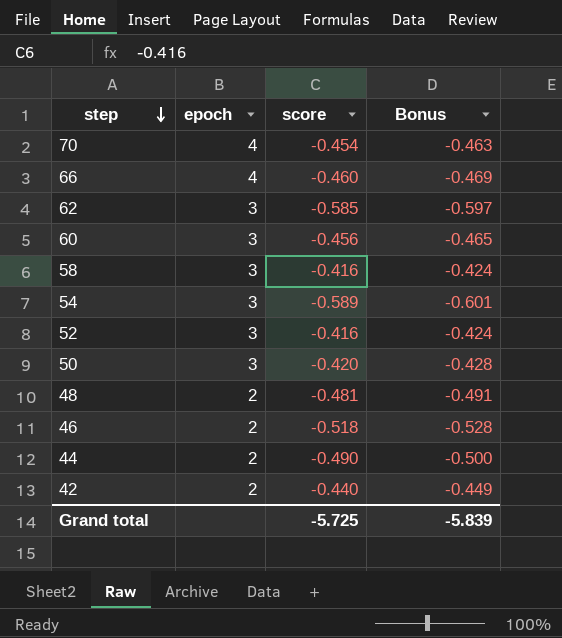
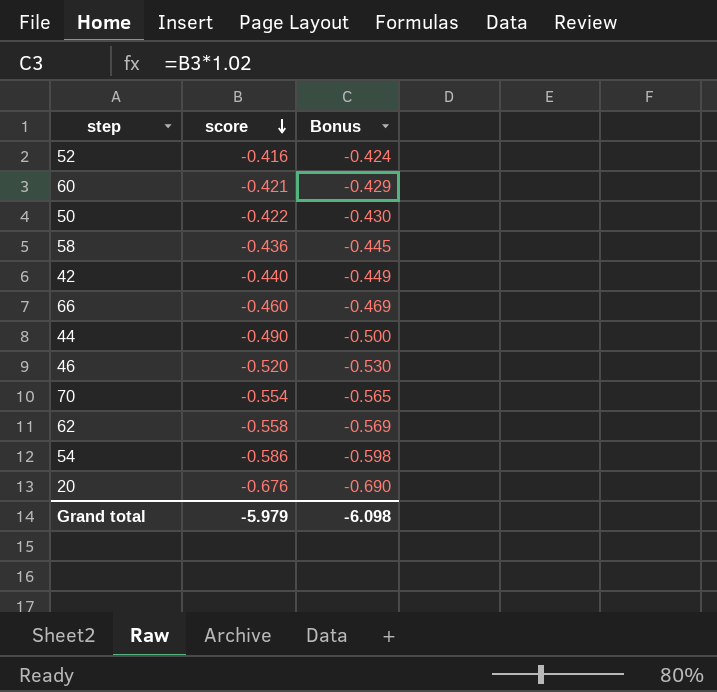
row order: step descending -> score descending
column epoch | position: 2 -> none
row 48: 2 | -0.481 | -0.491 -> none
60 | score: -0.456 -> -0.421
60 | Bonus: -0.465 -> -0.429
50 | score: -0.420 -> -0.422
50 | Bonus: -0.428 -> -0.430
58 | score: -0.416 -> -0.436
58 | Bonus: -0.424 -> -0.445
46 | score: -0.518 -> -0.520
46 | Bonus: -0.528 -> -0.530
70 | score: -0.454 -> -0.554
70 | Bonus: -0.463 -> -0.565
62 | score: -0.585 -> -0.558
62 | Bonus: -0.597 -> -0.569
54 | score: -0.589 -> -0.586
54 | Bonus: -0.601 -> -0.598
row 20: none -> -0.676 | -0.690
Grand total | score: -5.725 -> -5.979
Grand total | Bonus: -5.839 -> -6.098

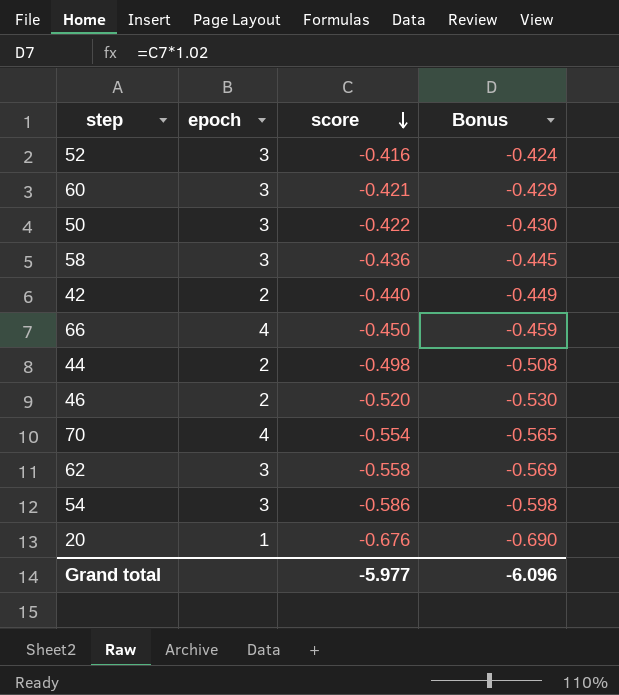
column epoch | position: none -> 2
66 | score: -0.460 -> -0.450
66 | Bonus: -0.469 -> -0.459
44 | score: -0.490 -> -0.498
44 | Bonus: -0.500 -> -0.508
Grand total | score: -5.979 -> -5.977
Grand total | Bonus: -6.098 -> -6.096

